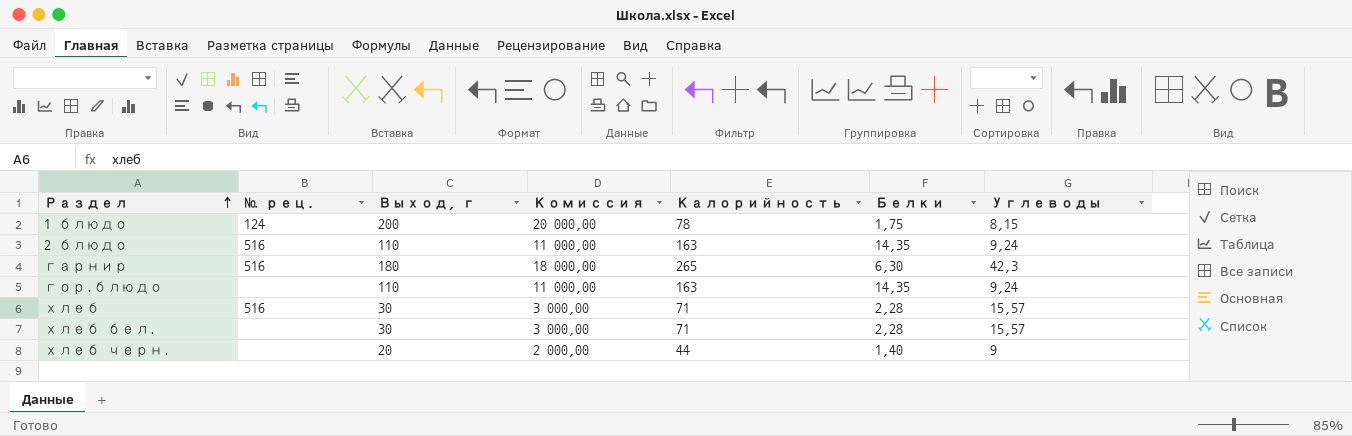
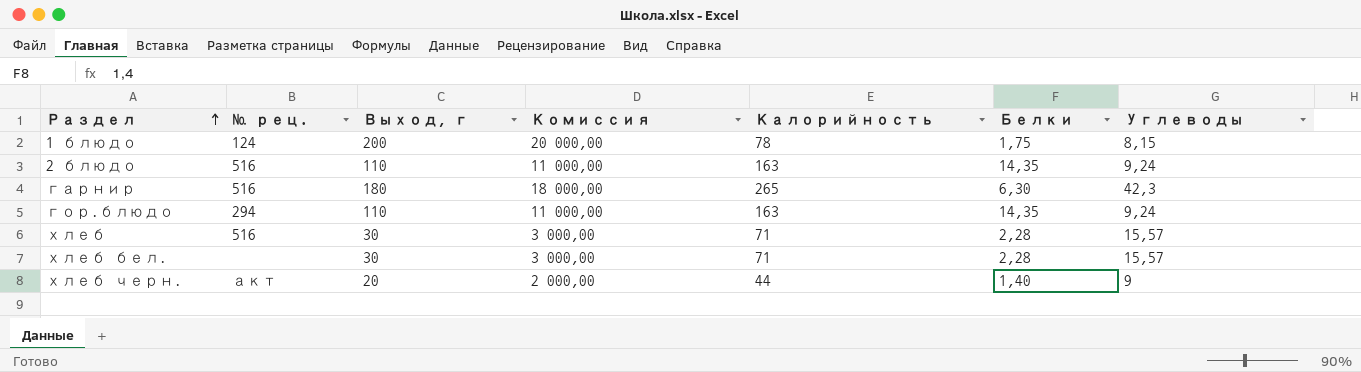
гор.блюдо | № рец.: none -> 294
хлеб черн. | № рец.: none -> акт

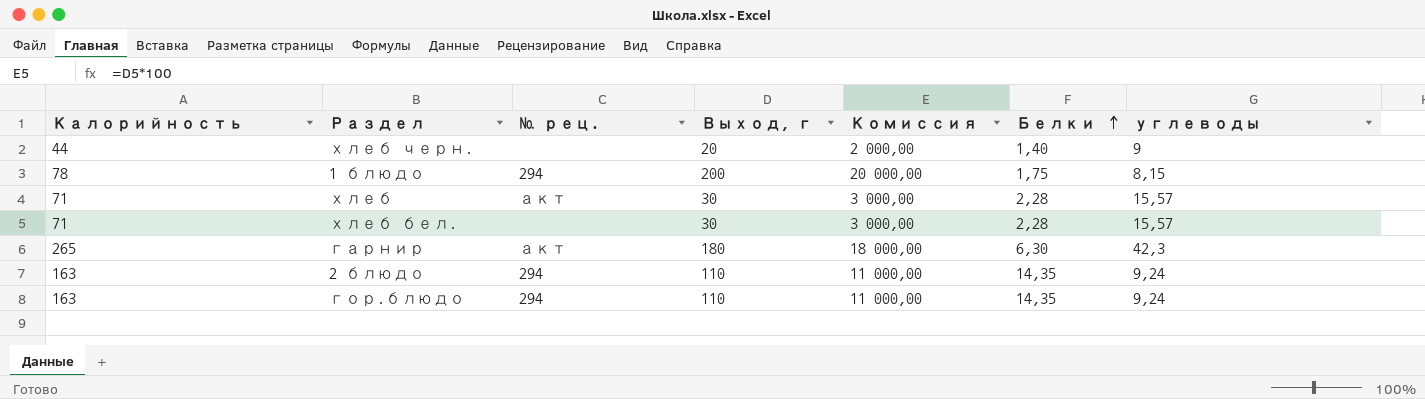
row order: Раздел ascending -> Белки ascending
column Калорийность | position: 5 -> 1
column name: Углеводы -> углеводы
хлеб черн. | № рец.: акт -> none
1 блюдо | № рец.: 124 -> 294
хлеб | № рец.: 516 -> акт
гарнир | № рец.: 516 -> акт
2 блюдо | № рец.: 516 -> 294

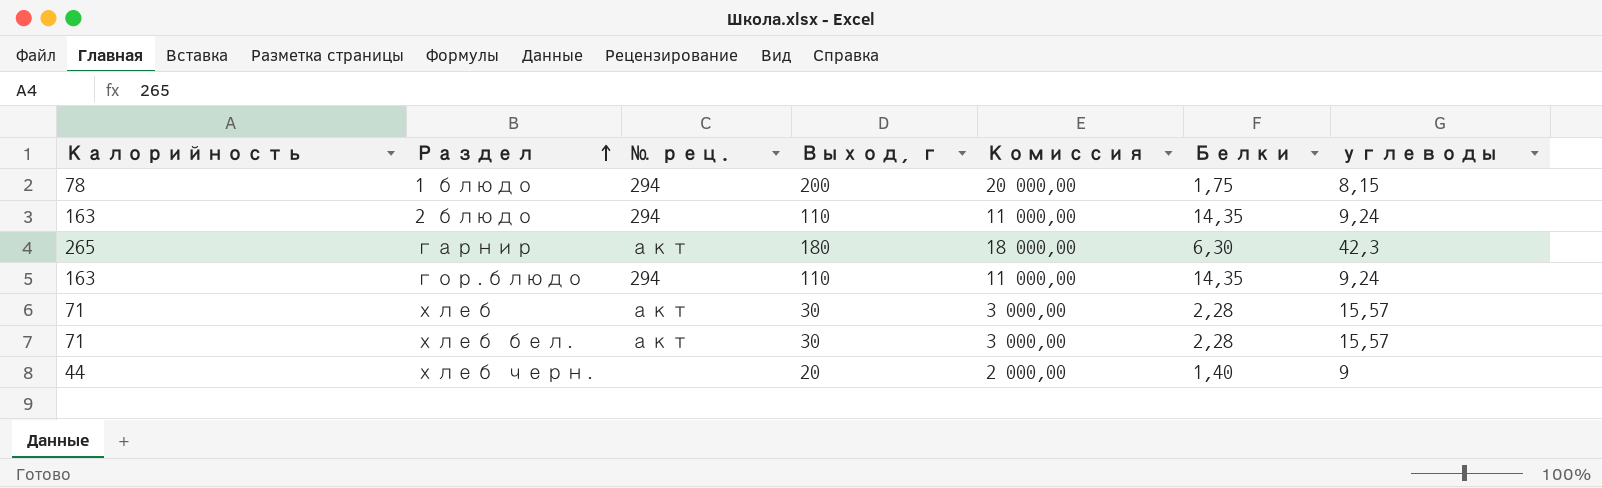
row order: Белки ascending -> Раздел ascending
хлеб бел. | № рец.: none -> акт

